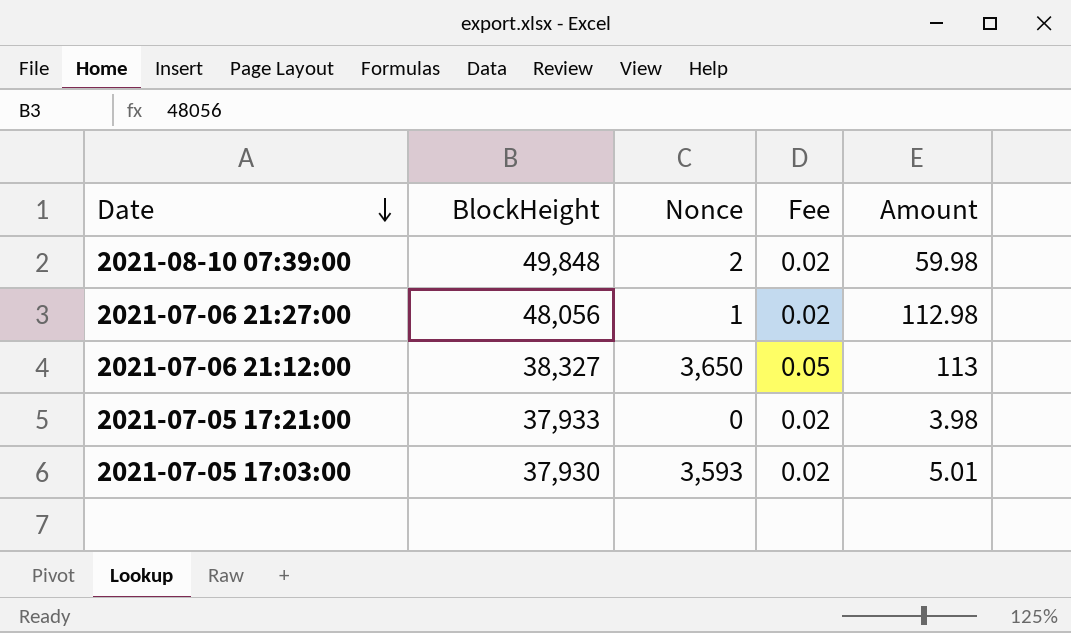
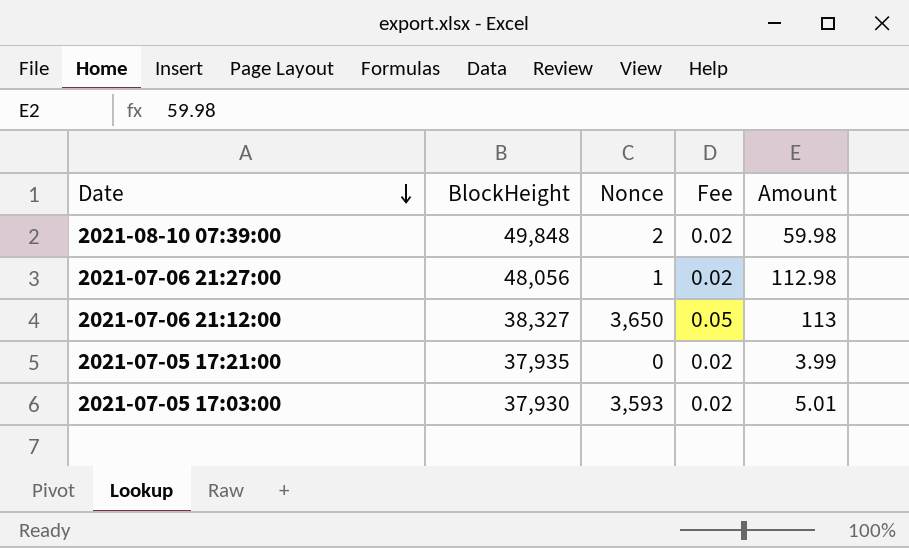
2021-07-05 17:21:00 | BlockHeight: 37,933 -> 37,935
2021-07-05 17:21:00 | Amount: 3.98 -> 3.99

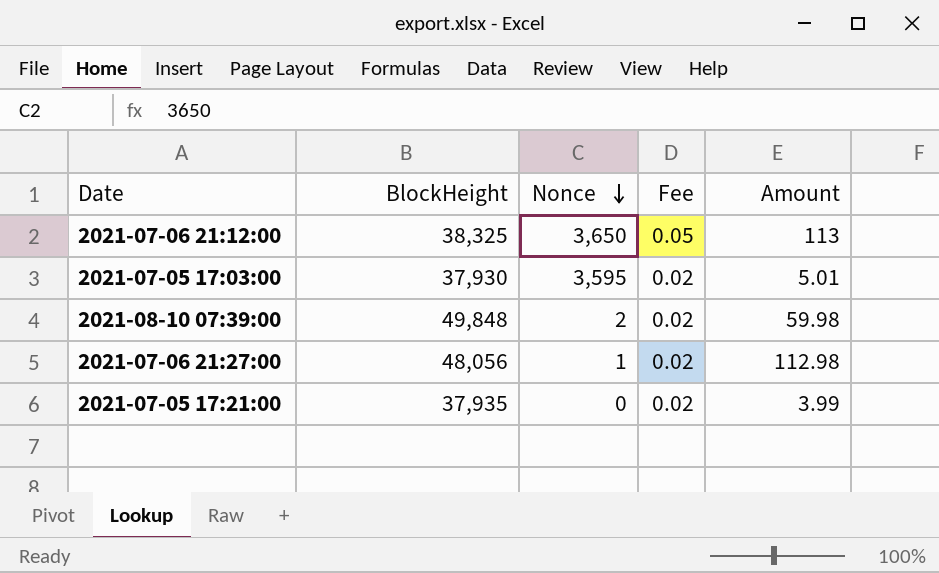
row order: Date descending -> Nonce descending
2021-07-06 21:12:00 | BlockHeight: 38,327 -> 38,325
2021-07-05 17:03:00 | Nonce: 3,593 -> 3,595

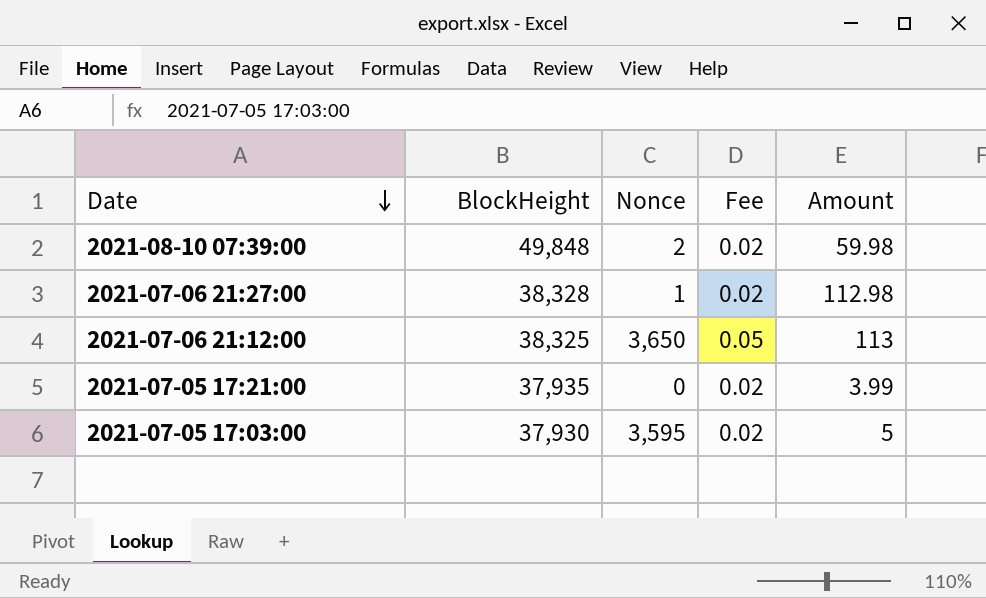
row order: Nonce descending -> Date descending
2021-07-06 21:27:00 | BlockHeight: 48,056 -> 38,328
2021-07-05 17:03:00 | Amount: 5.01 -> 5

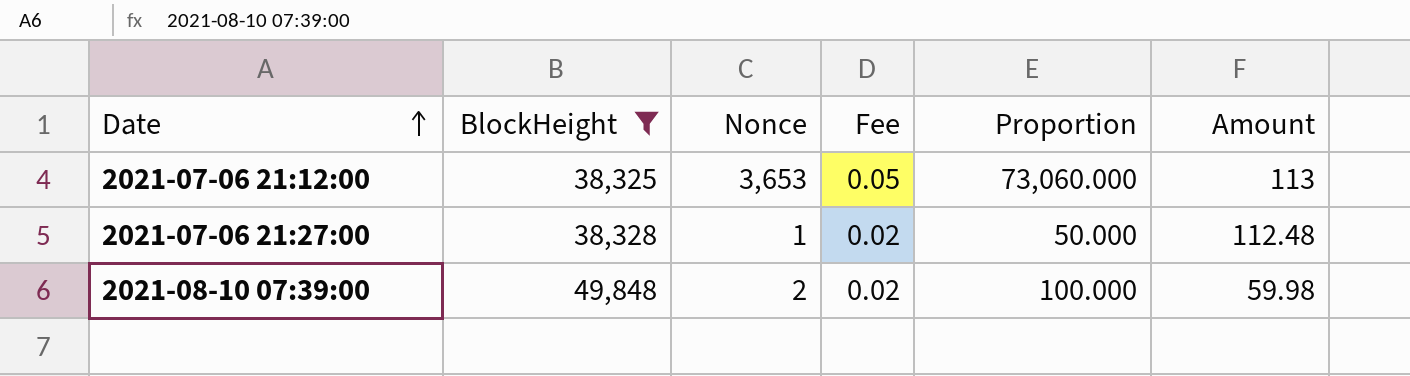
filter: none -> BlockHeight >= 38,325
row order: Date descending -> Date ascending
column Proportion | formula: none -> [Nonce] / [Fee]
2021-07-06 21:12:00 | Nonce: 3,650 -> 3,653
2021-07-06 21:27:00 | Amount: 112.98 -> 112.48

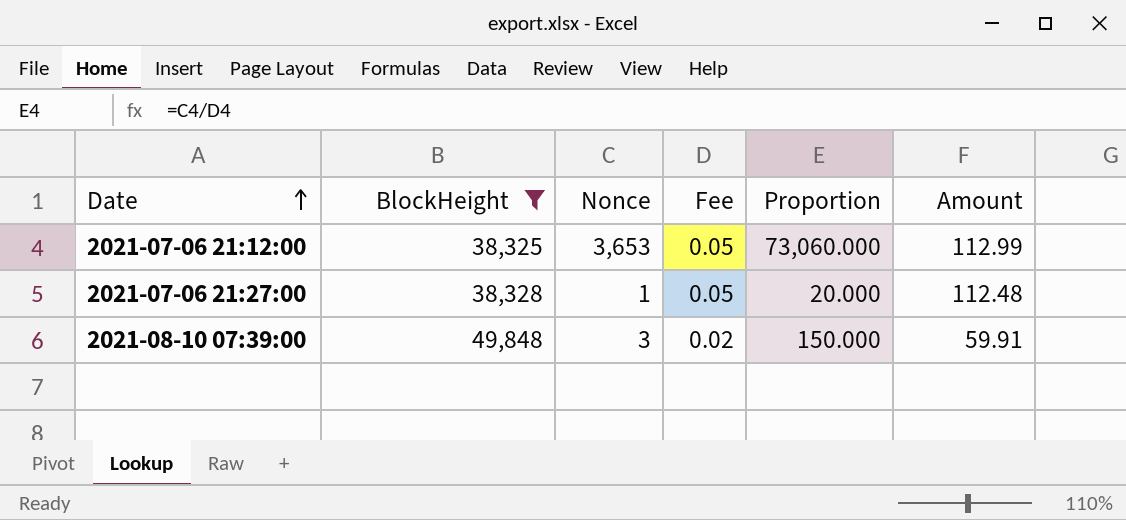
2021-07-06 21:12:00 | Amount: 113 -> 112.99
2021-07-06 21:27:00 | Fee: 0.02 -> 0.05
2021-07-06 21:27:00 | Proportion: 50.000 -> 20.000
2021-08-10 07:39:00 | Nonce: 2 -> 3
2021-08-10 07:39:00 | Proportion: 100.000 -> 150.000
2021-08-10 07:39:00 | Amount: 59.98 -> 59.91

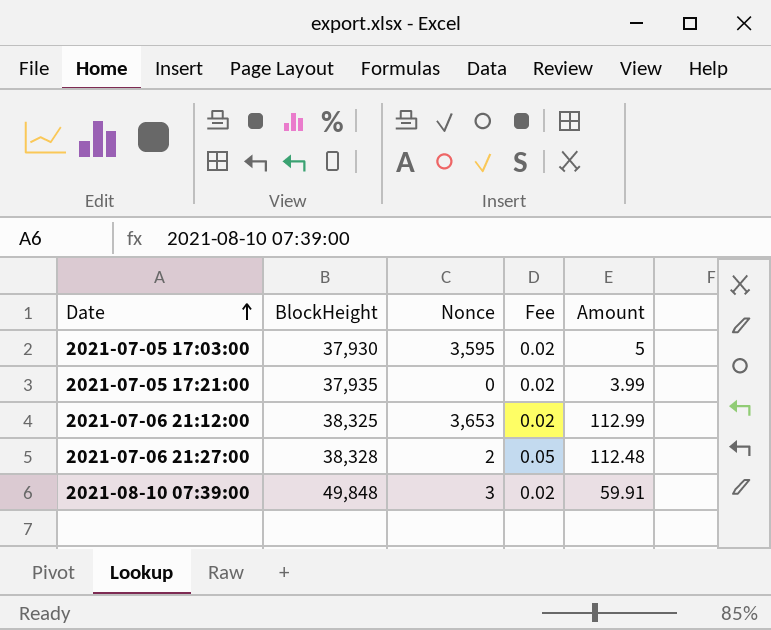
filter: BlockHeight >= 38,325 -> none
column Proportion | formula: [Nonce] / [Fee] -> none
2021-07-06 21:12:00 | Fee: 0.05 -> 0.02
2021-07-06 21:27:00 | Nonce: 1 -> 2

